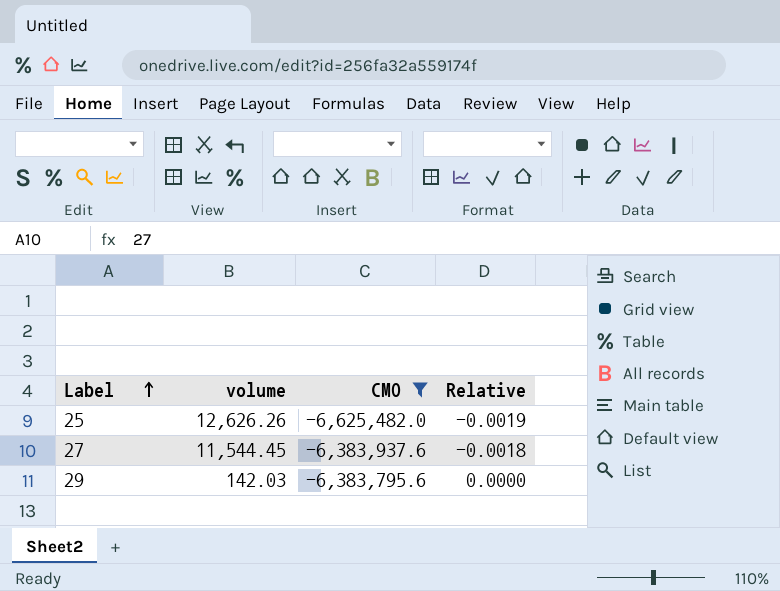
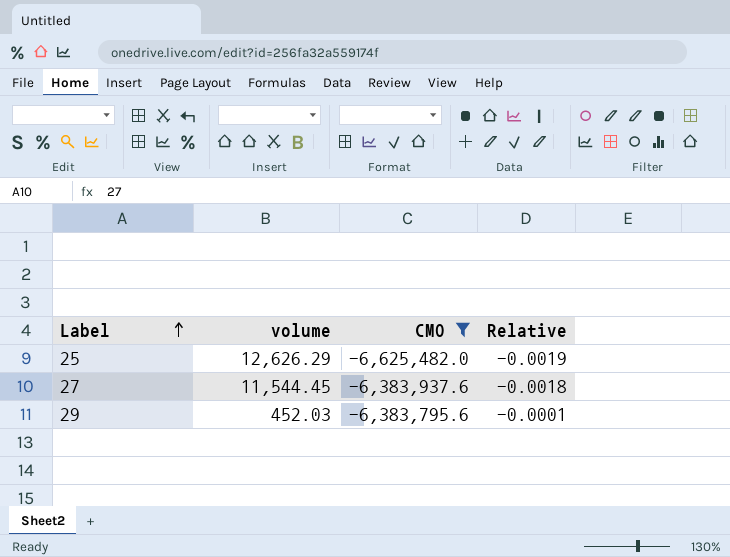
25 | volume: 12,626.26 -> 12,626.29
29 | volume: 142.03 -> 452.03
29 | Relative: 0.0000 -> -0.0001

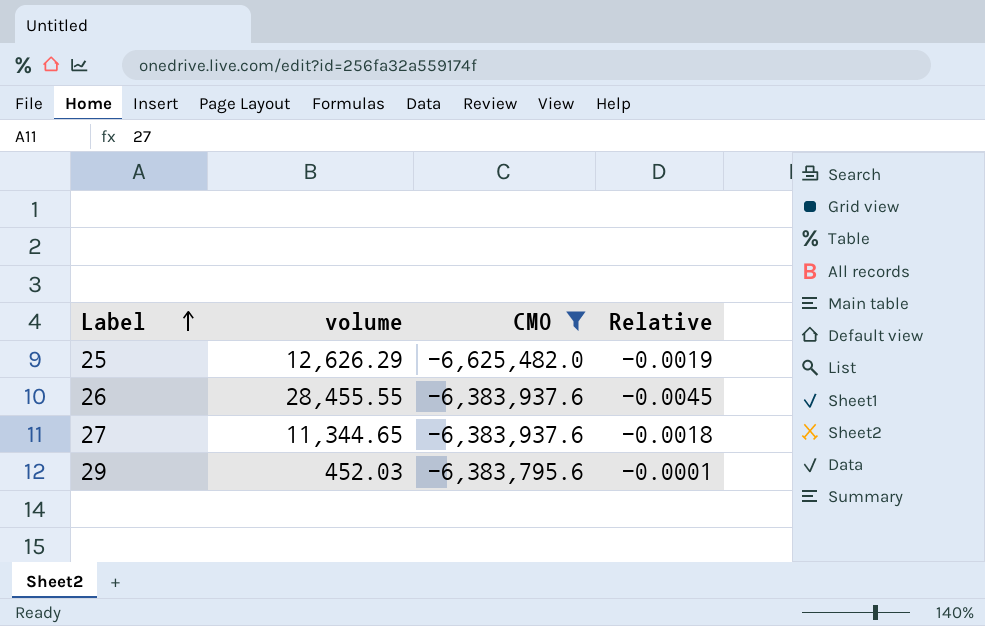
row 26: none -> 28,455.55 | -6,383,937.6 | -0.0045
27 | volume: 11,544.45 -> 11,344.65

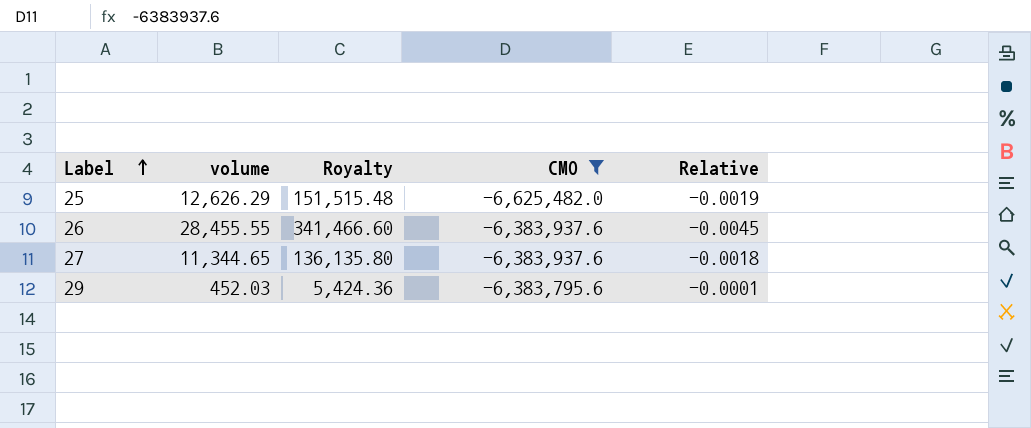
column Royalty | formula: none -> [volume] * 12

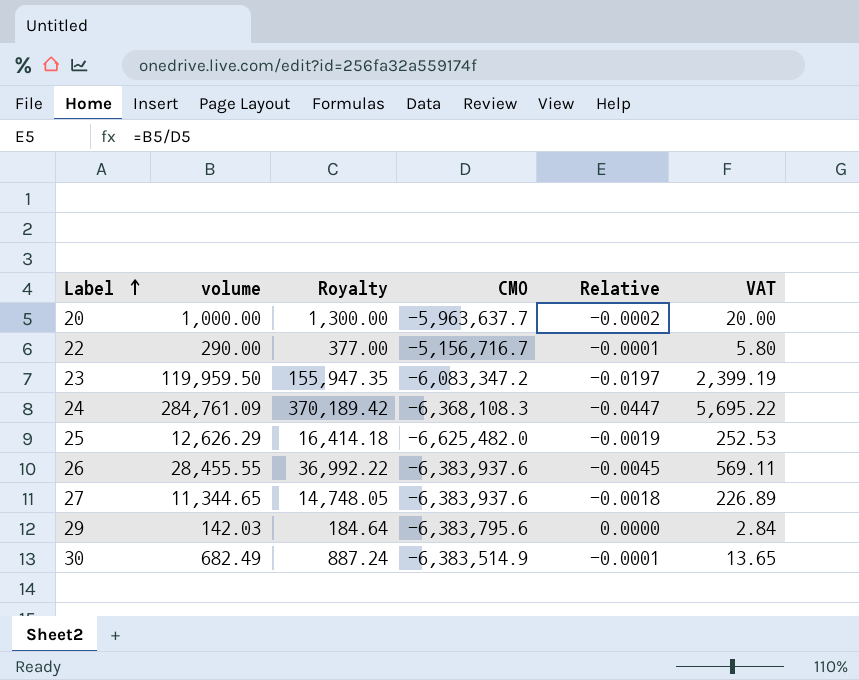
filter: CMO <= -6,383,795.6 -> none
column Royalty | formula: [volume] * 12 -> [volume] * 1.3
column VAT | formula: none -> [volume] * 0.02
29 | volume: 452.03 -> 142.03
29 | Relative: -0.0001 -> 0.0000

